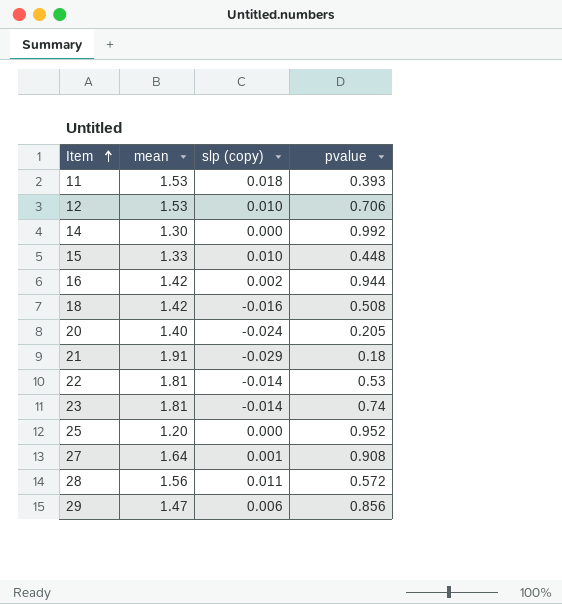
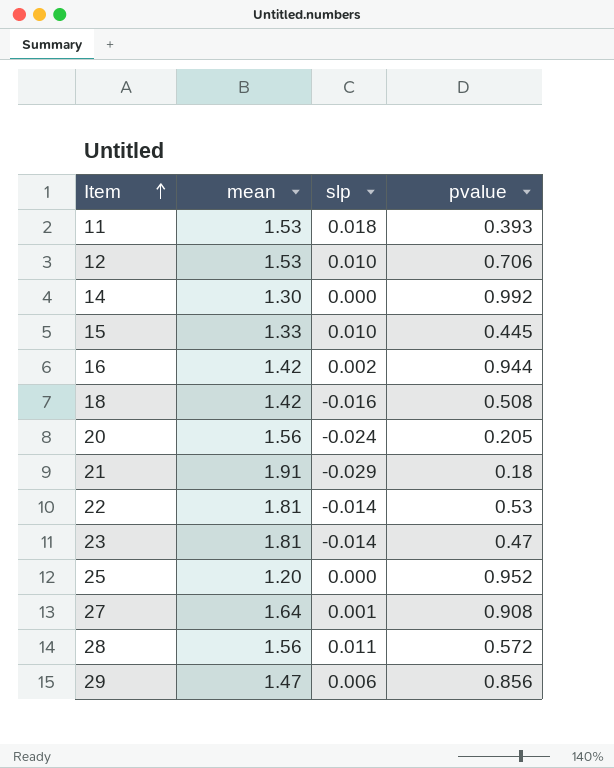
column name: slp (copy) -> slp
15 | pvalue: 0.448 -> 0.445
20 | mean: 1.40 -> 1.56
23 | pvalue: 0.74 -> 0.47

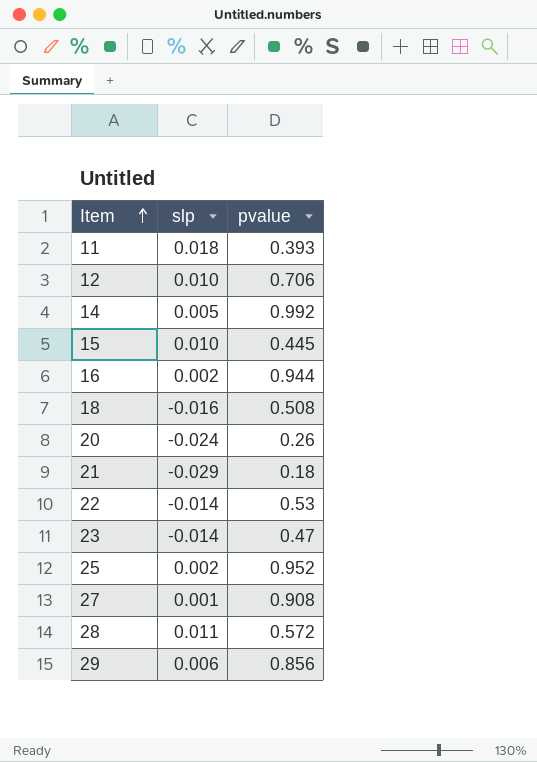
column mean | position: 2 -> none
14 | slp: 0.000 -> 0.005
20 | pvalue: 0.205 -> 0.26
25 | slp: 0.000 -> 0.002

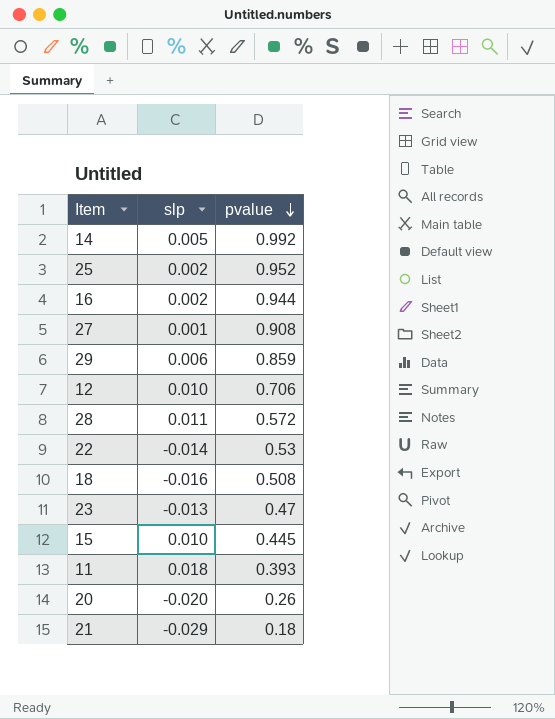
row order: Item ascending -> pvalue descending
29 | pvalue: 0.856 -> 0.859
23 | slp: -0.014 -> -0.013
20 | slp: -0.024 -> -0.020

